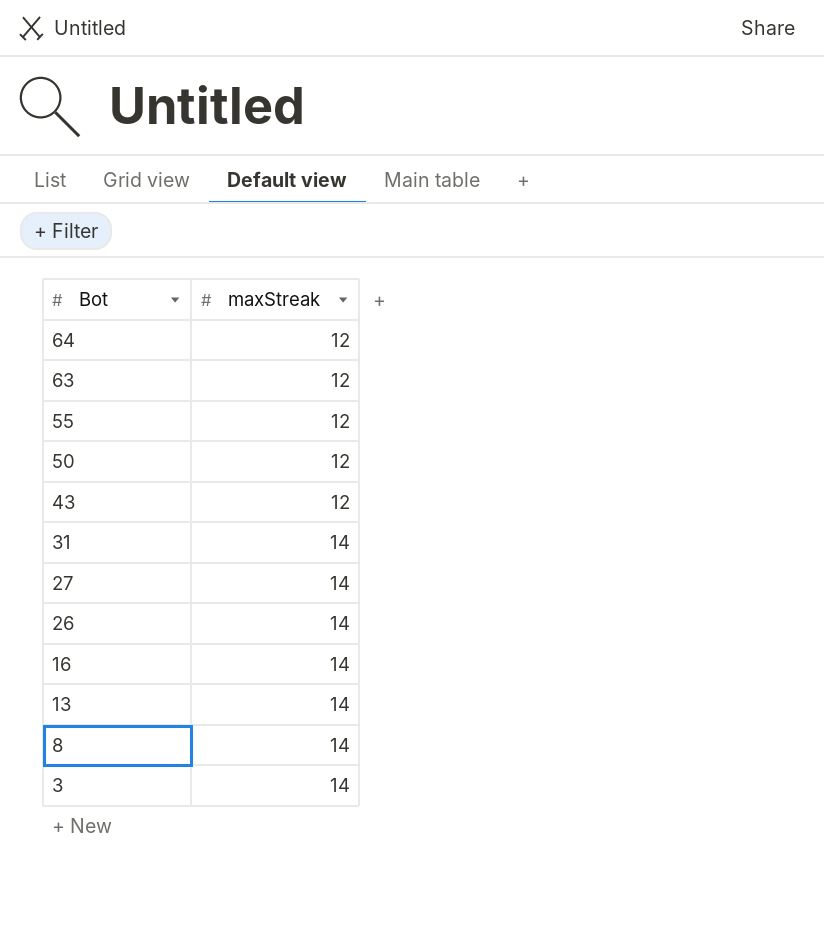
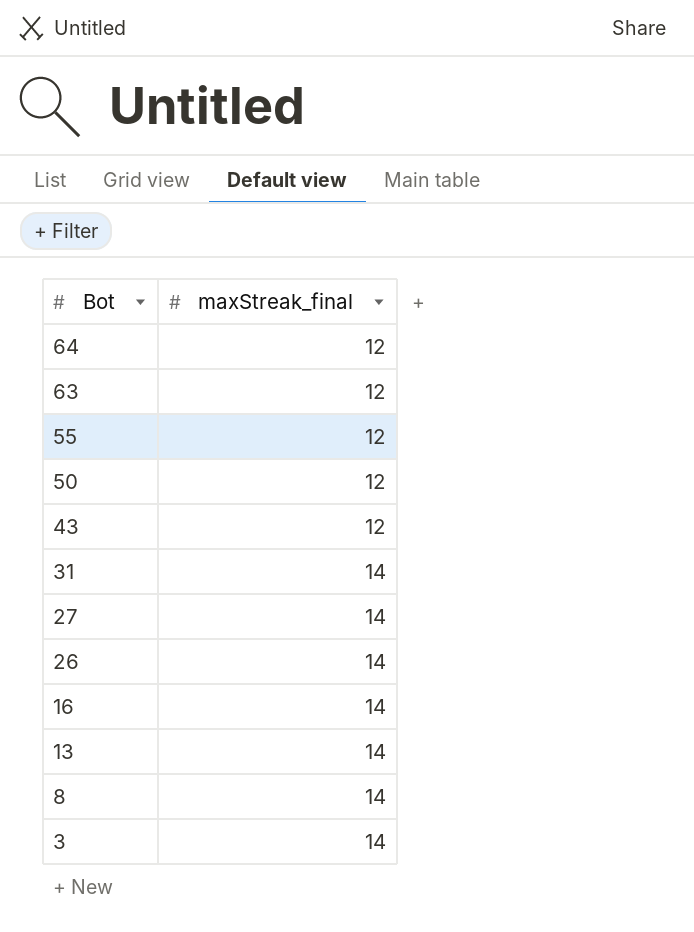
column name: maxStreak -> maxStreak_final

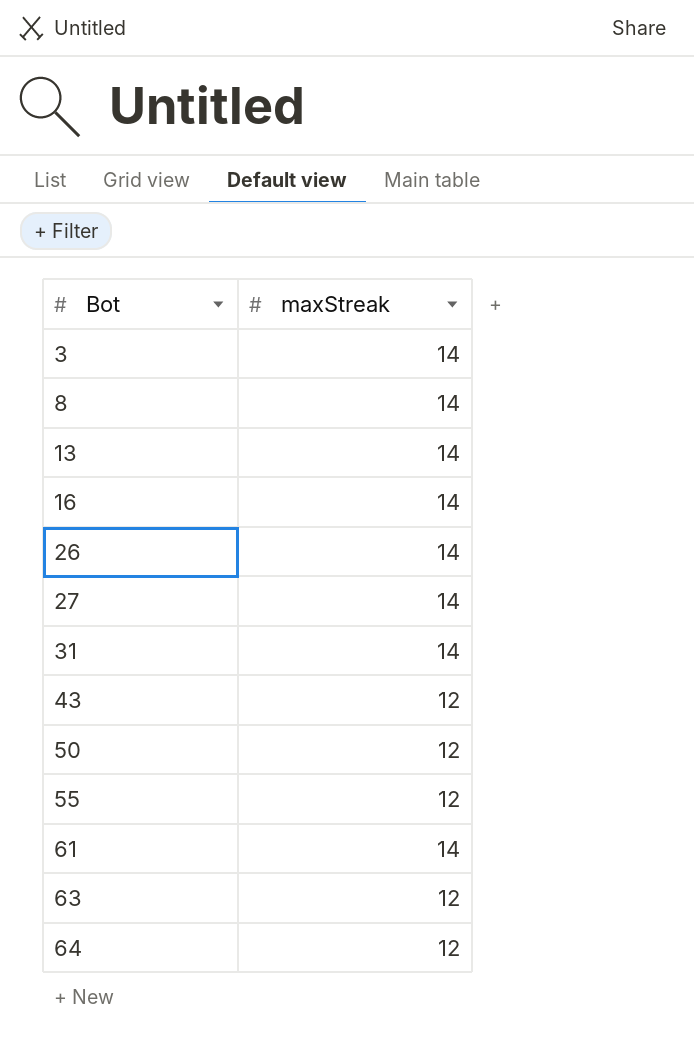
row order: Bot descending -> Bot ascending
column name: maxStreak_final -> maxStreak
row 61: none -> 14

